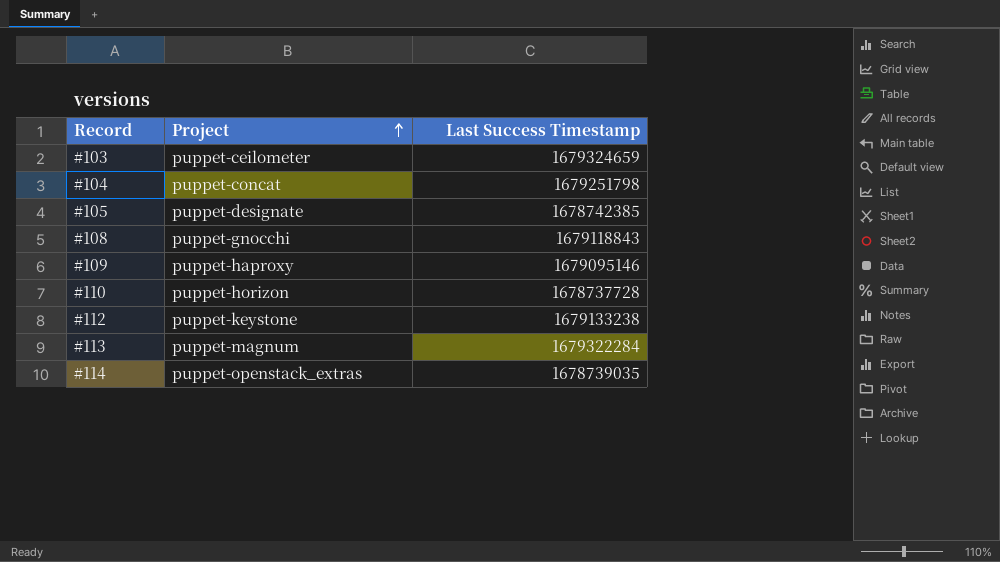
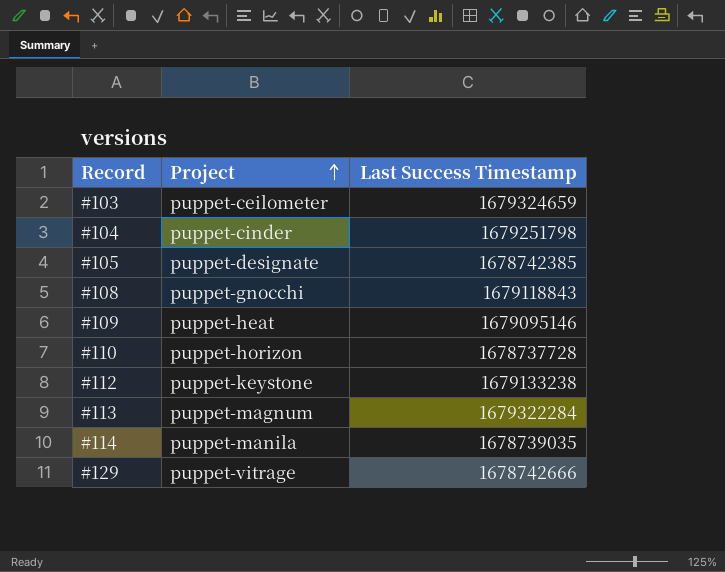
#104 | Project: puppet-concat -> puppet-cinder
#109 | Project: puppet-haproxy -> puppet-heat
#114 | Project: puppet-openstack_extras -> puppet-manila
row #129: none -> puppet-vitrage | 1678742666

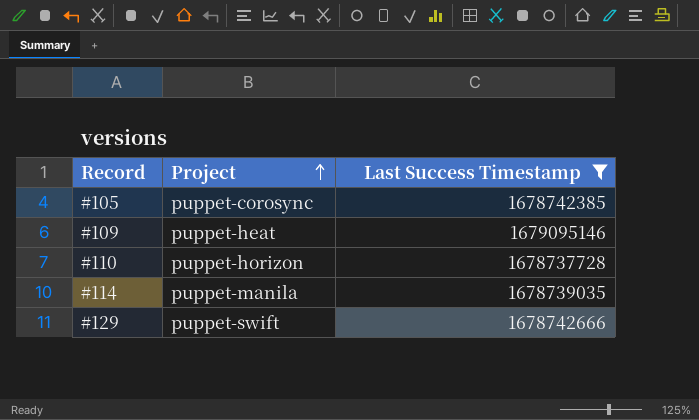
filter: none -> Last Success Timestamp <= 1679095146
#105 | Project: puppet-designate -> puppet-corosync
#129 | Project: puppet-vitrage -> puppet-swift

